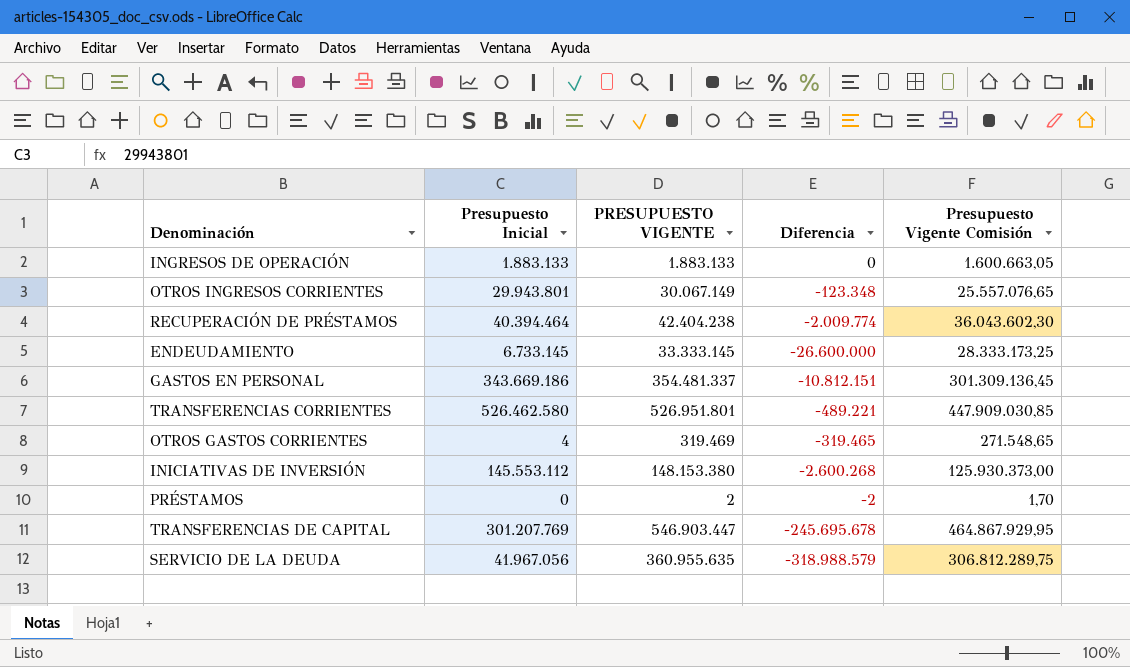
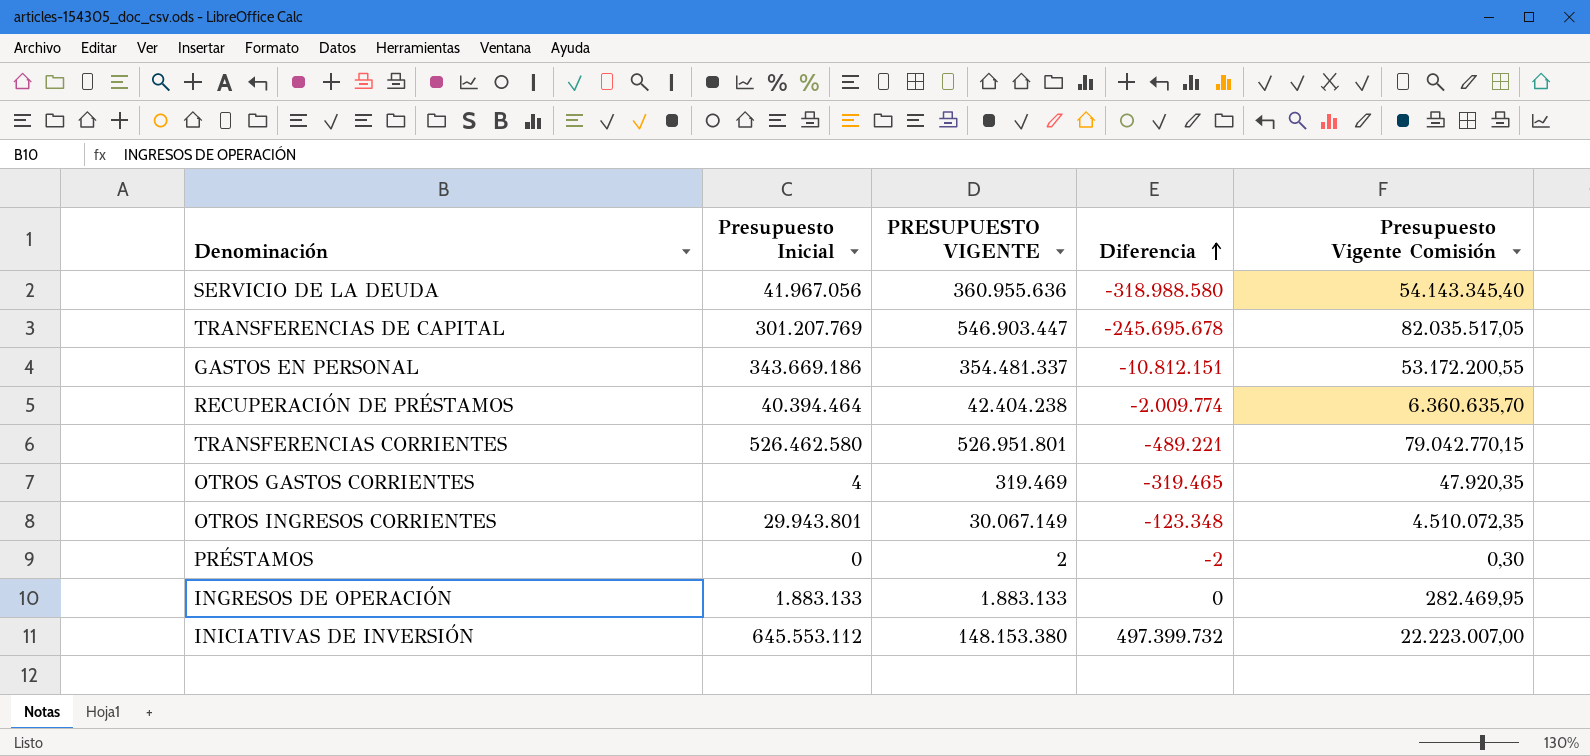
row order: none -> Diferencia ascending
column Presupuesto Vigente Comisión | formula: [PRESUPUESTO VIGENTE] * 0,85 -> [PRESUPUESTO VIGENTE] * 0,15
row ENDEUDAMIENTO: 6.733.145 | 33.333.145 | -26.600.000 | 28.333.173,25 -> none
SERVICIO DE LA DEUDA | PRESUPUESTO VIGENTE: 360.955.635 -> 360.955.636
SERVICIO DE LA DEUDA | Diferencia: -318.988.579 -> -318.988.580
INICIATIVAS DE INVERSIÓN | Presupuesto Inicial: 145.553.112 -> 645.553.112
INICIATIVAS DE INVERSIÓN | Diferencia: -2.600.268 -> 497.399.732

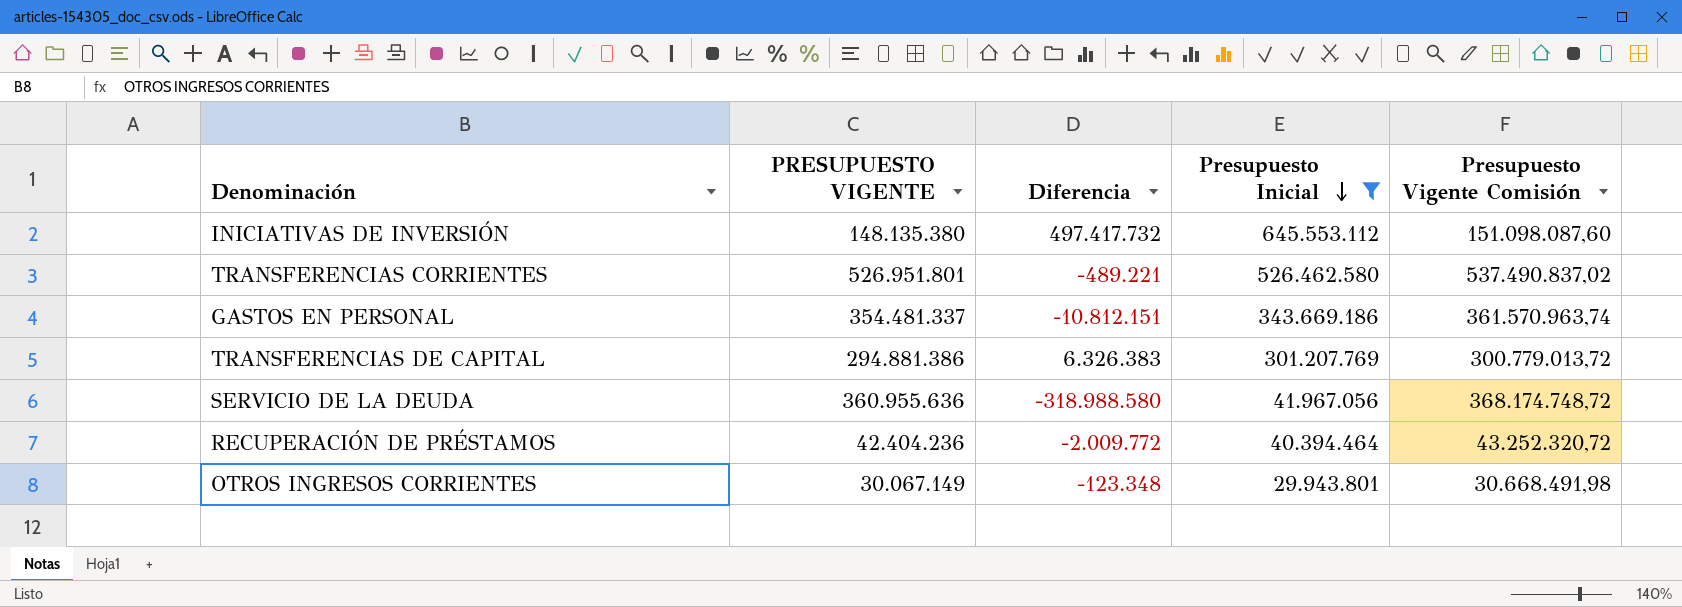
filter: none -> Presupuesto Inicial >= 29.943.801
row order: Diferencia ascending -> Presupuesto Inicial descending
column Presupuesto Inicial | position: 2 -> 4
column Presupuesto Vigente Comisión | formula: [PRESUPUESTO VIGENTE] * 0,15 -> [PRESUPUESTO VIGENTE] * 1,02
INICIATIVAS DE INVERSIÓN | PRESUPUESTO VIGENTE: 148.153.380 -> 148.135.380
INICIATIVAS DE INVERSIÓN | Diferencia: 497.399.732 -> 497.417.732
TRANSFERENCIAS DE CAPITAL | PRESUPUESTO VIGENTE: 546.903.447 -> 294.881.386
TRANSFERENCIAS DE CAPITAL | Diferencia: -245.695.678 -> 6.326.383
RECUPERACIÓN DE PRÉSTAMOS | PRESUPUESTO VIGENTE: 42.404.238 -> 42.404.236
RECUPERACIÓN DE PRÉSTAMOS | Diferencia: -2.009.774 -> -2.009.772

